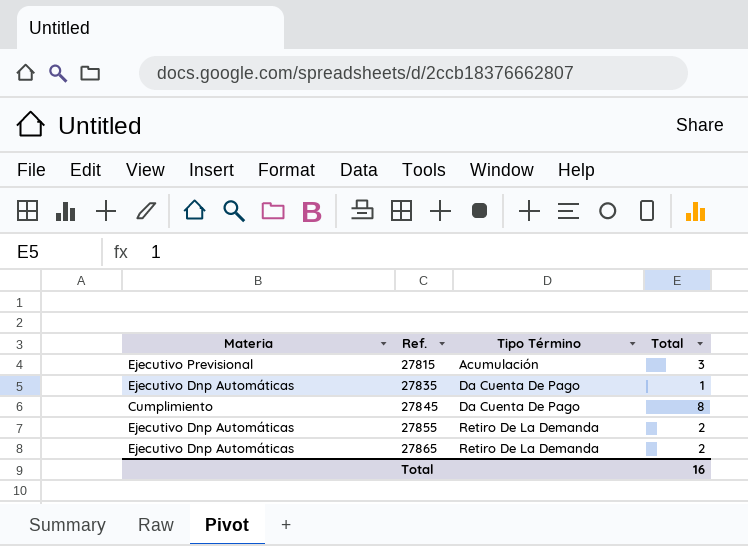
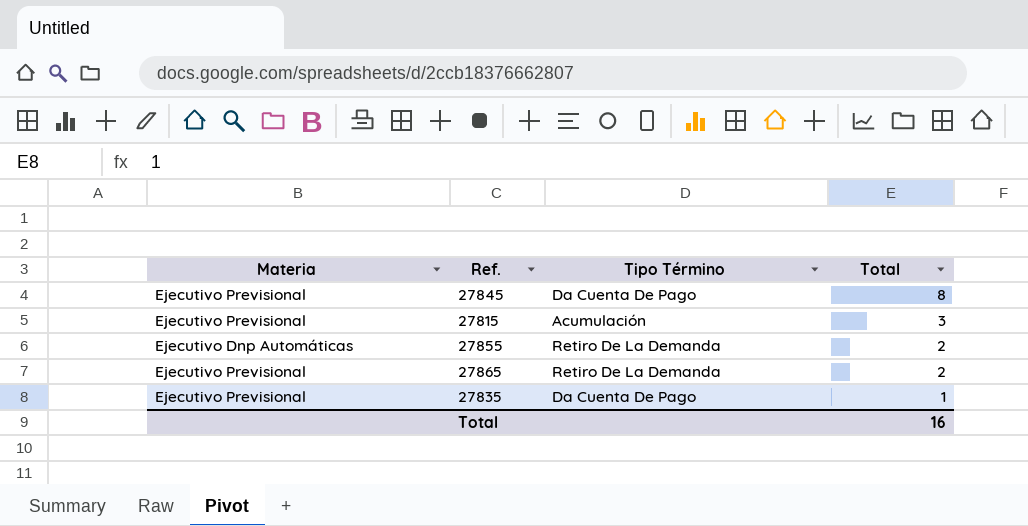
row order: Ref. ascending -> Total descending
27845 | Materia: Cumplimiento -> Ejecutivo Previsional
27865 | Materia: Ejecutivo Dnp Automáticas -> Ejecutivo Previsional
27835 | Materia: Ejecutivo Dnp Automáticas -> Ejecutivo Previsional

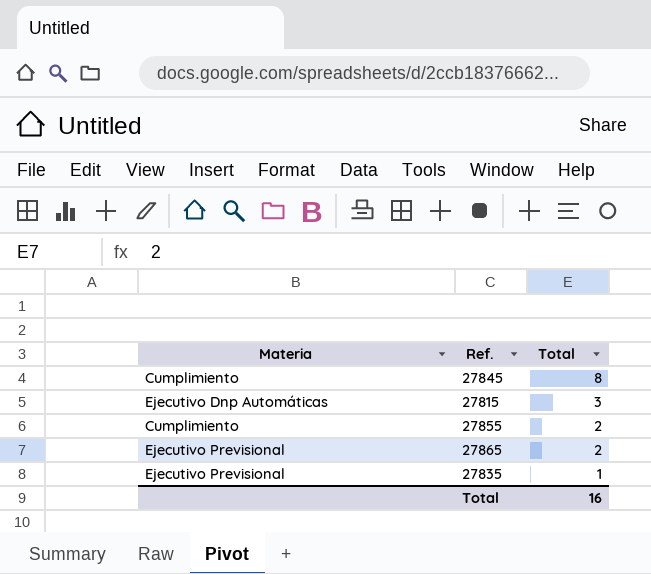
column Tipo Término | position: 3 -> none
27845 | Materia: Ejecutivo Previsional -> Cumplimiento
27815 | Materia: Ejecutivo Previsional -> Ejecutivo Dnp Automáticas
27855 | Materia: Ejecutivo Dnp Automáticas -> Cumplimiento

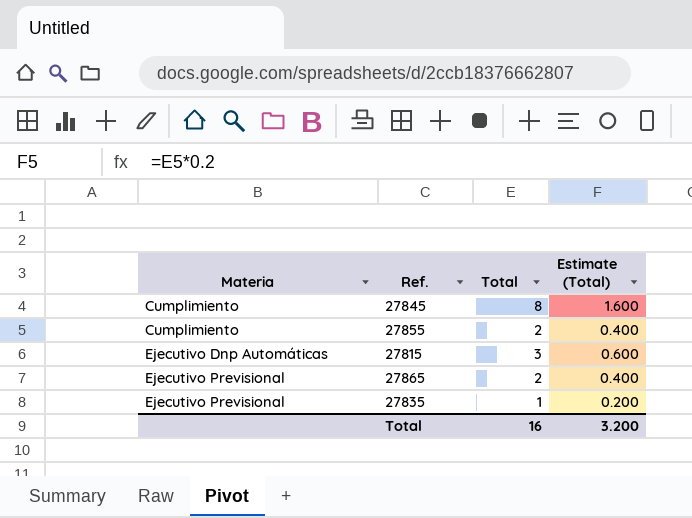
row order: Total descending -> Materia ascending
column Estimate (Total) | formula: none -> [Total] * 0.2

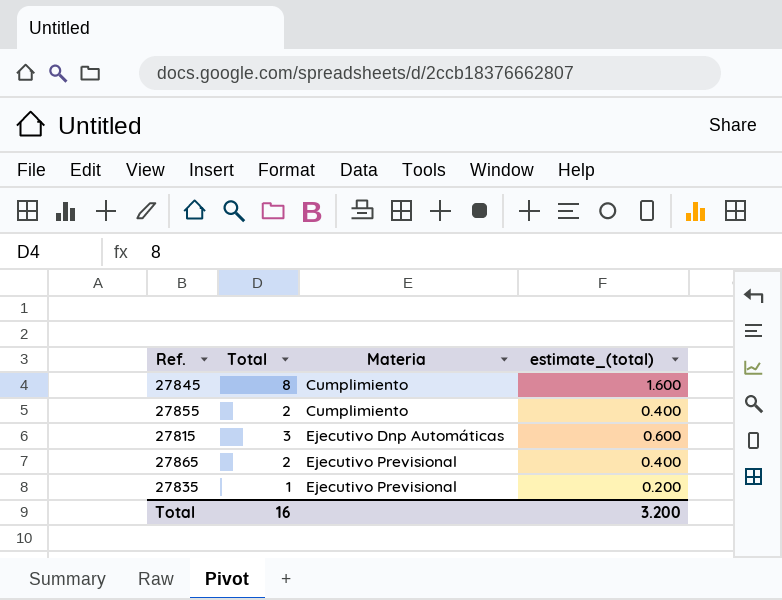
column Materia | position: 1 -> 3
column name: Estimate (Total) -> estimate_(total)

